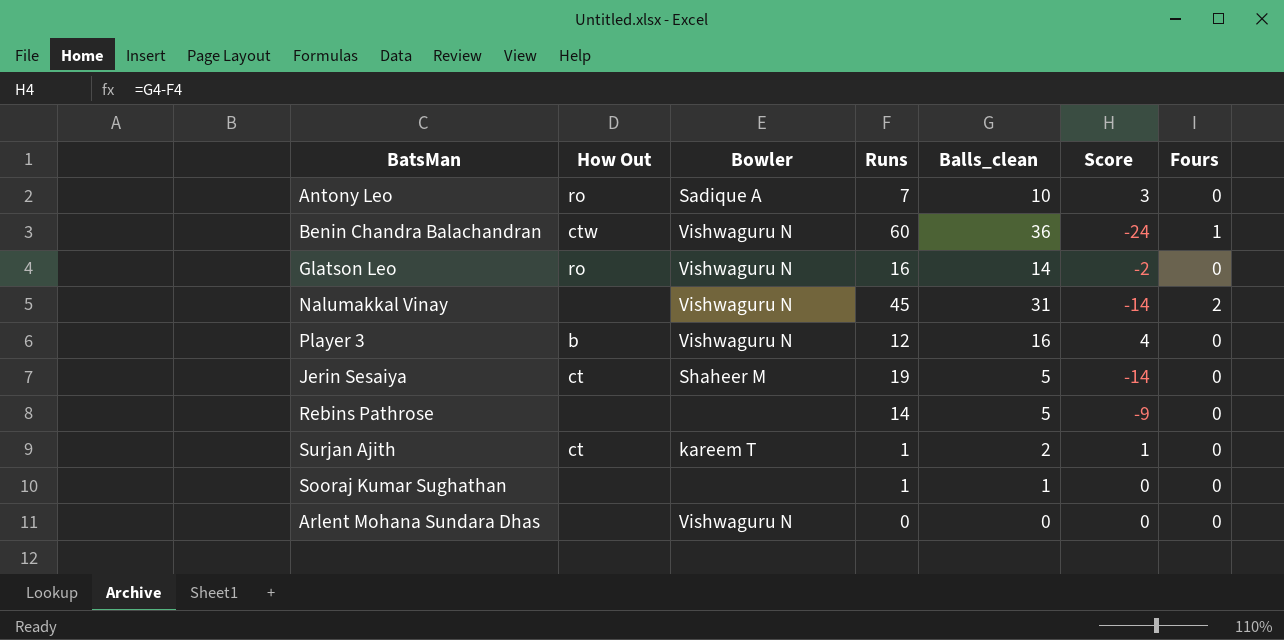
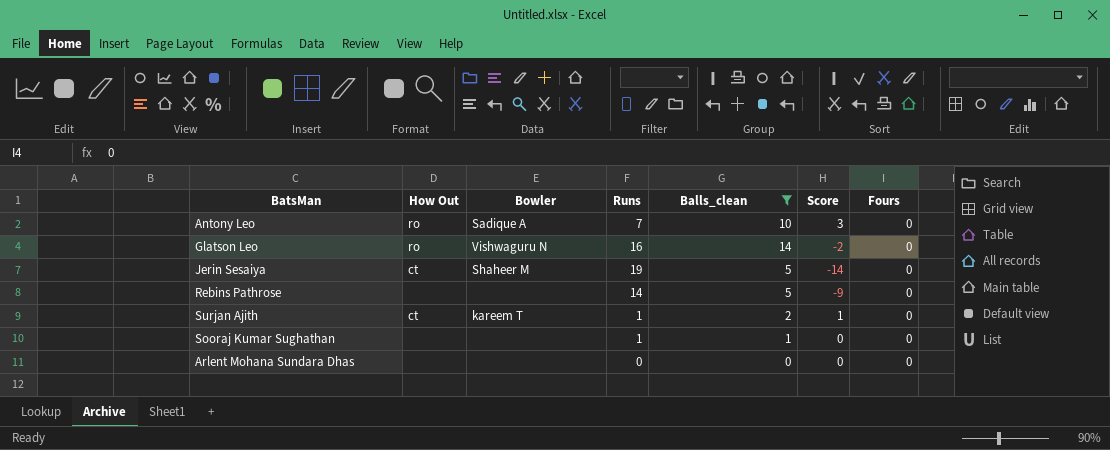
filter: none -> Balls_clean <= 14
Arlent Mohana Sundara Dhas | Bowler: Vishwaguru N -> none

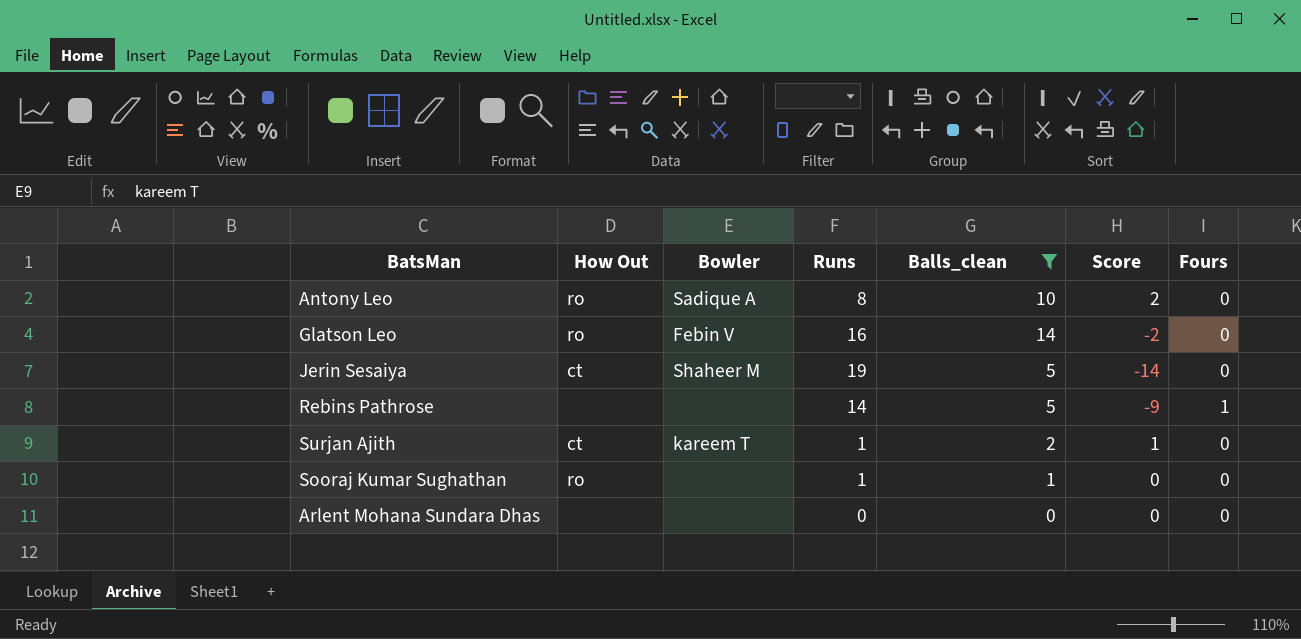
Antony Leo | Runs: 7 -> 8
Antony Leo | Score: 3 -> 2
Glatson Leo | Bowler: Vishwaguru N -> Febin V
Rebins Pathrose | Fours: 0 -> 1
Sooraj Kumar Sughathan | How Out: none -> ro

